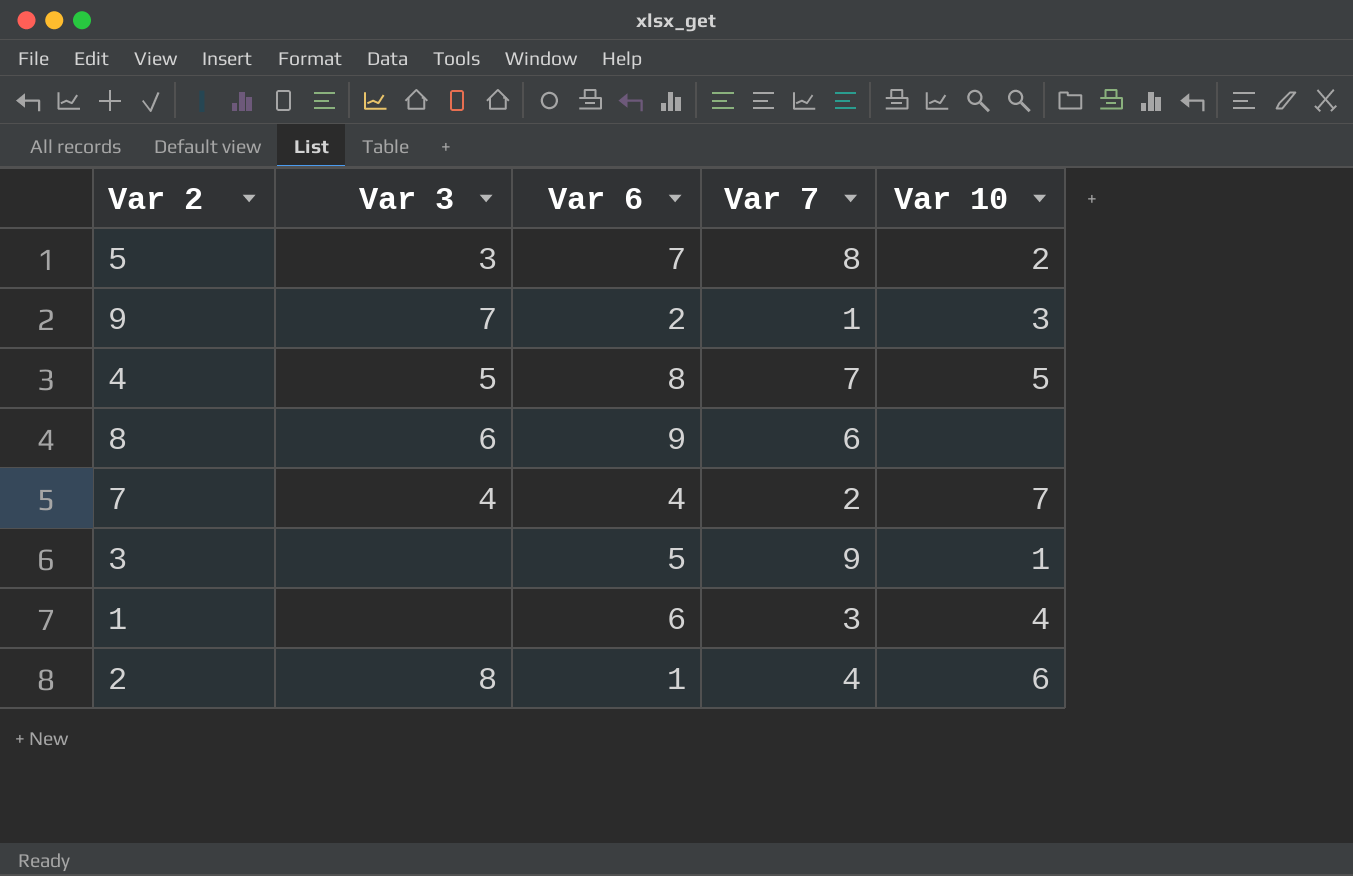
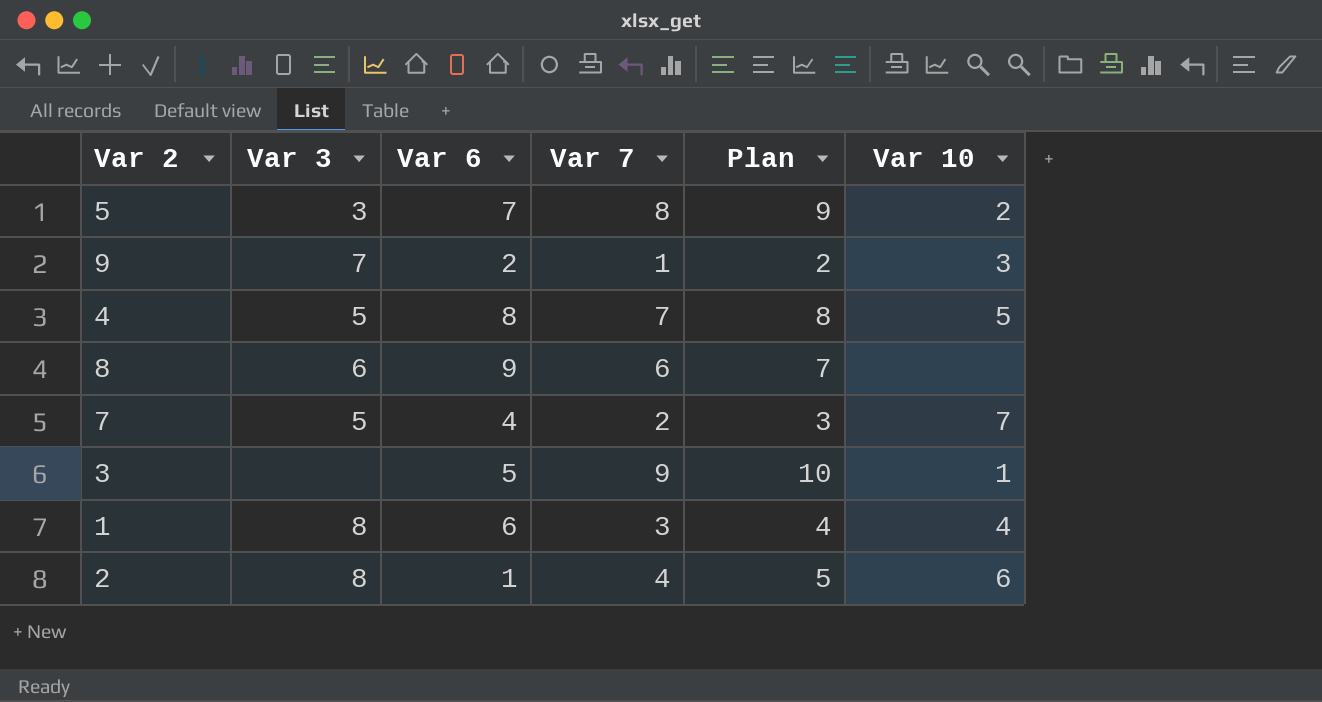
column Plan | formula: none -> [Var 7] + 1
7 | Var 3: 4 -> 5
1 | Var 3: none -> 8

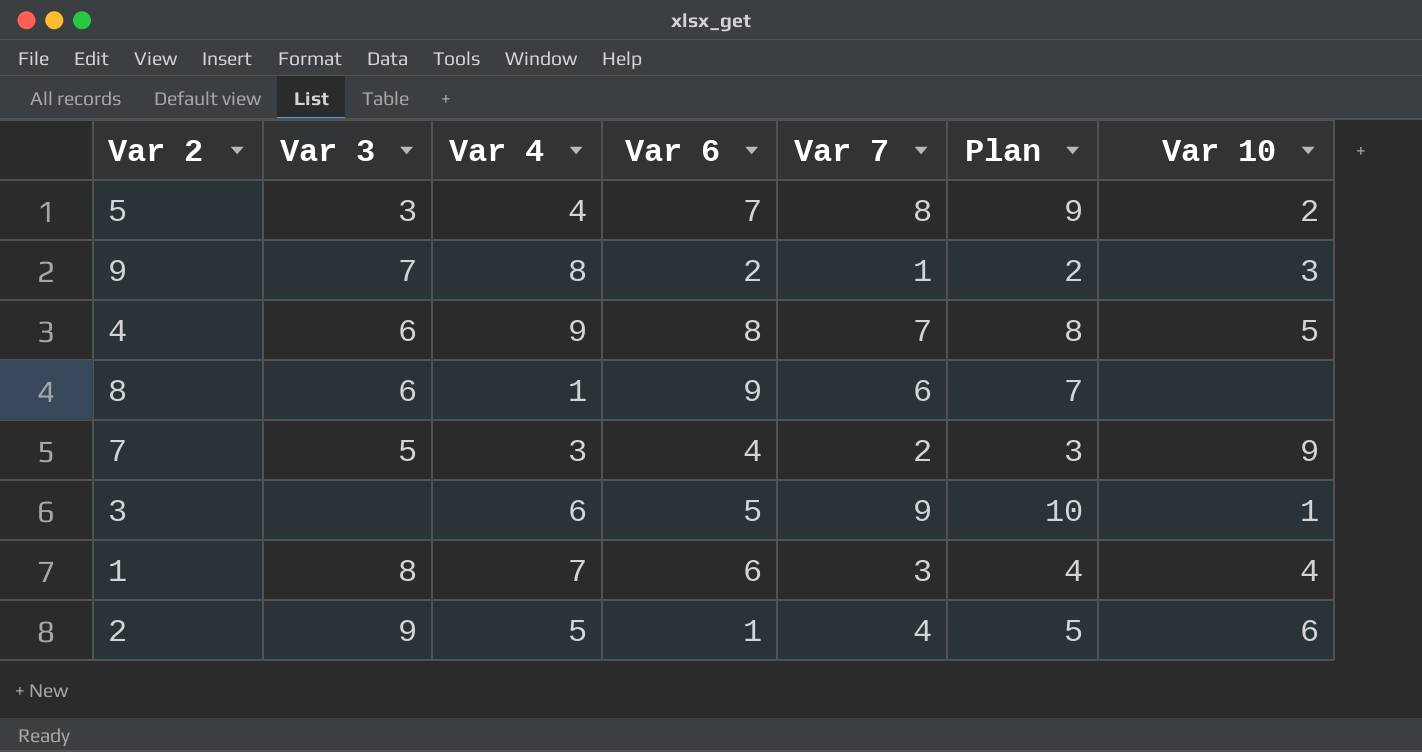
column Var 4 | position: none -> 3
4 | Var 3: 5 -> 6
7 | Var 10: 7 -> 9
2 | Var 3: 8 -> 9

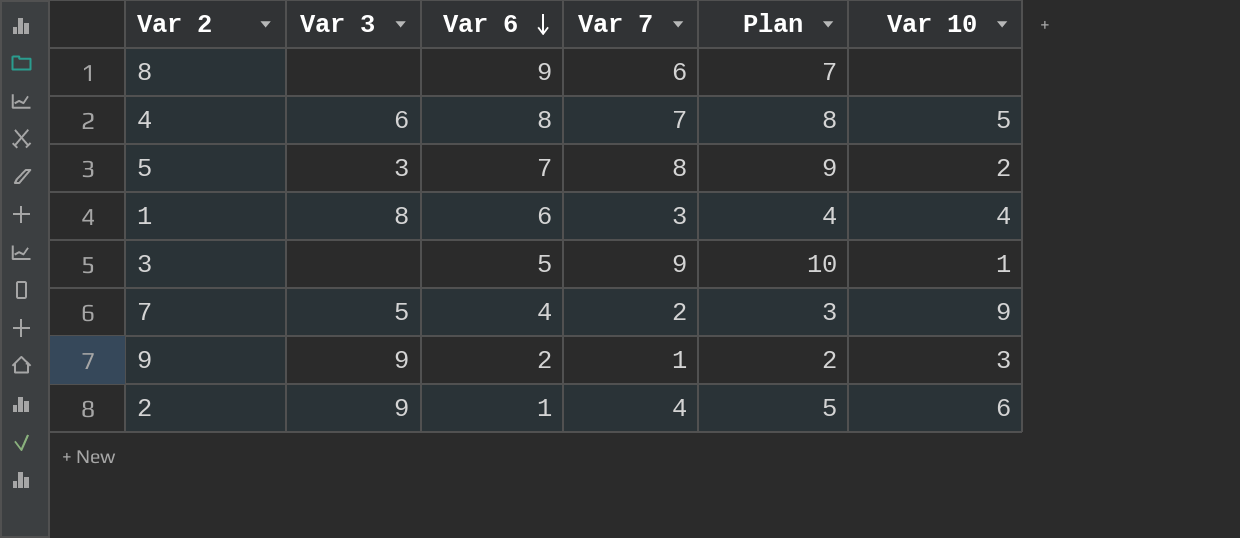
row order: none -> Var 6 descending
column Var 4 | position: 3 -> none
8 | Var 3: 6 -> none
9 | Var 3: 7 -> 9

